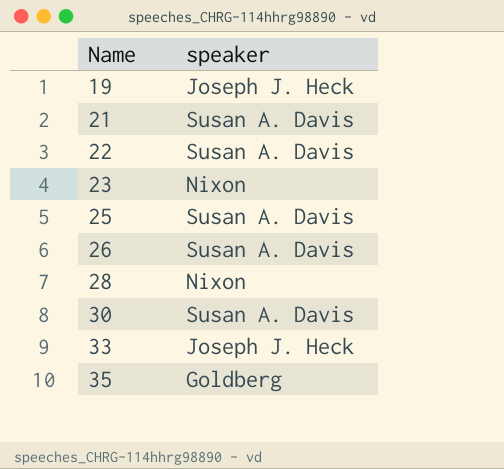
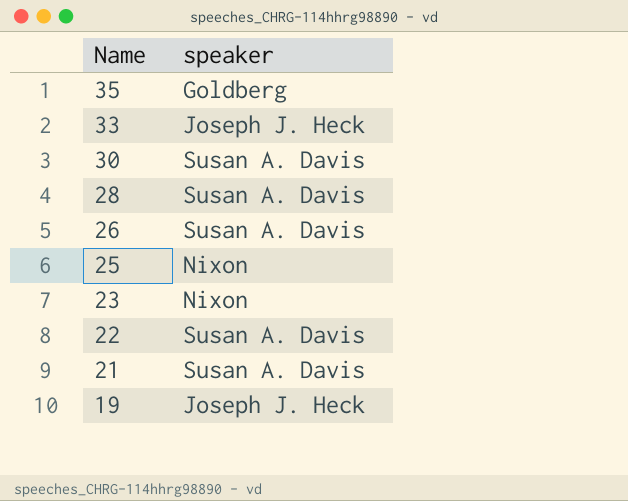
row order: Name ascending -> Name descending
28 | speaker: Nixon -> Susan A. Davis
25 | speaker: Susan A. Davis -> Nixon

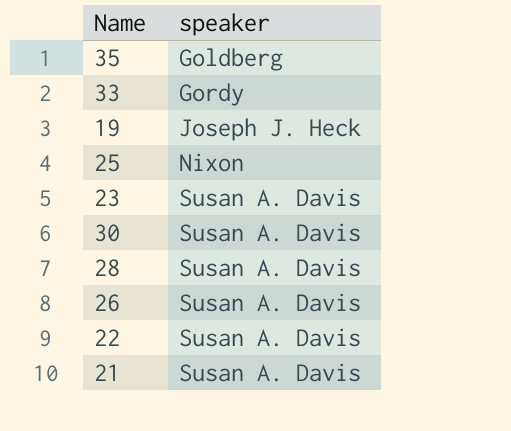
row order: Name descending -> speaker ascending
33 | speaker: Joseph J. Heck -> Gordy
23 | speaker: Nixon -> Susan A. Davis

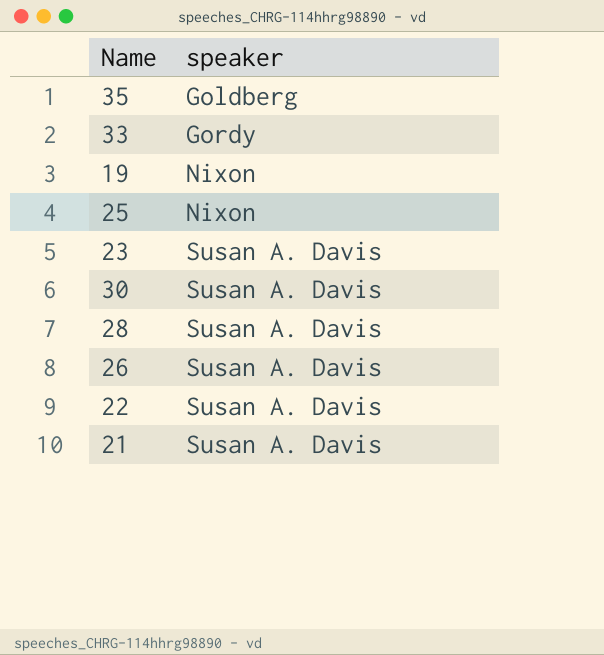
19 | speaker: Joseph J. Heck -> Nixon

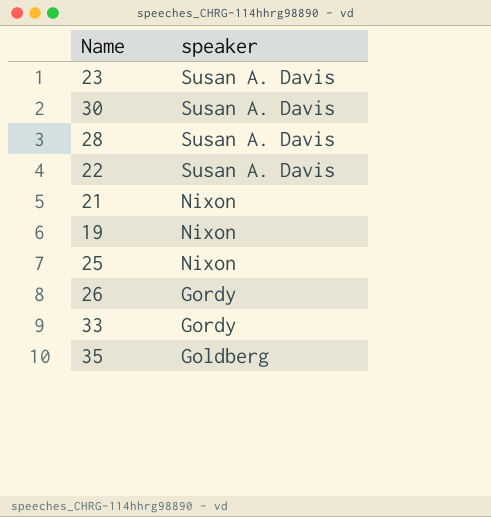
row order: speaker ascending -> speaker descending
21 | speaker: Susan A. Davis -> Nixon
26 | speaker: Susan A. Davis -> Gordy

